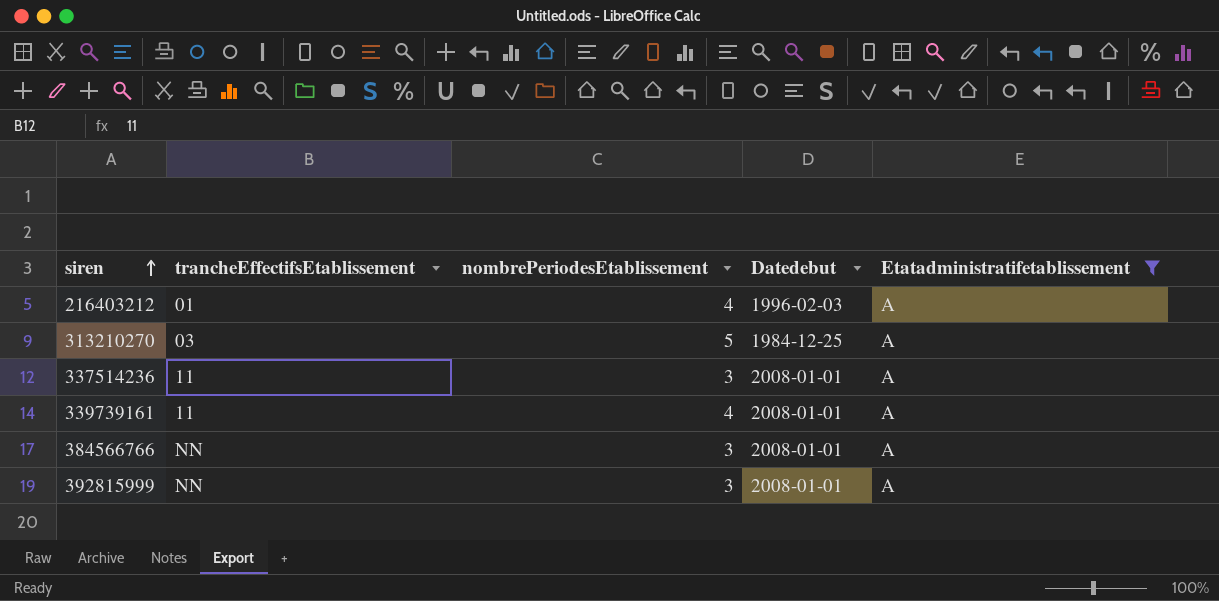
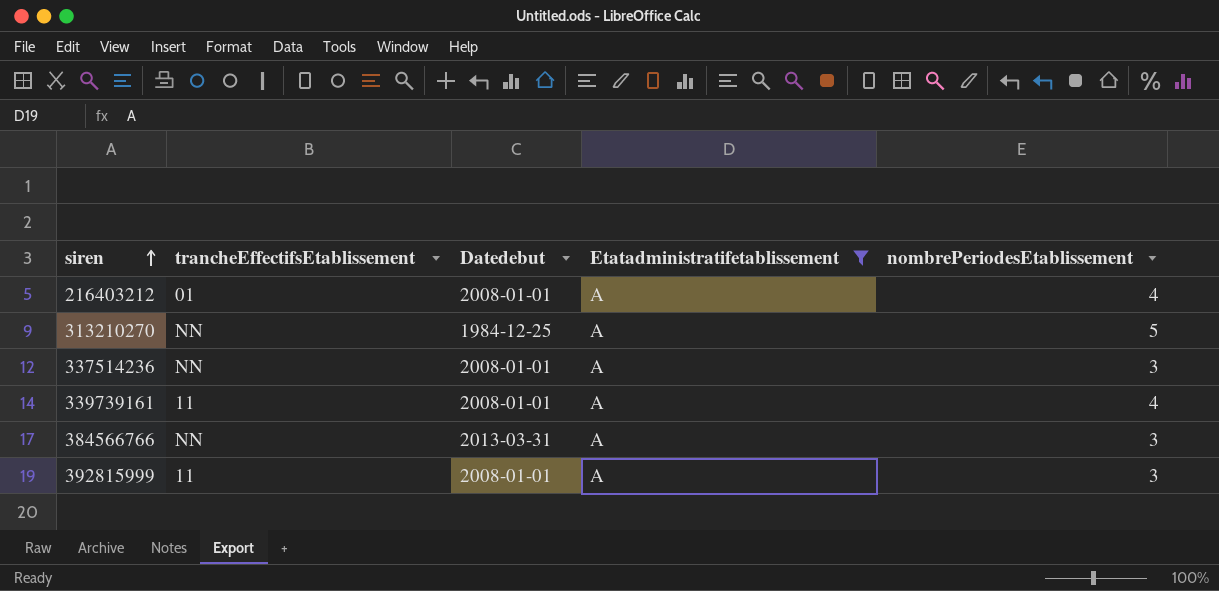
column nombrePeriodesEtablissement | position: 3 -> 5
216403212 | Datedebut: 1996-02-03 -> 2008-01-01
313210270 | trancheEffectifsEtablissement: 03 -> NN
337514236 | trancheEffectifsEtablissement: 11 -> NN
384566766 | Datedebut: 2008-01-01 -> 2013-03-31
392815999 | trancheEffectifsEtablissement: NN -> 11

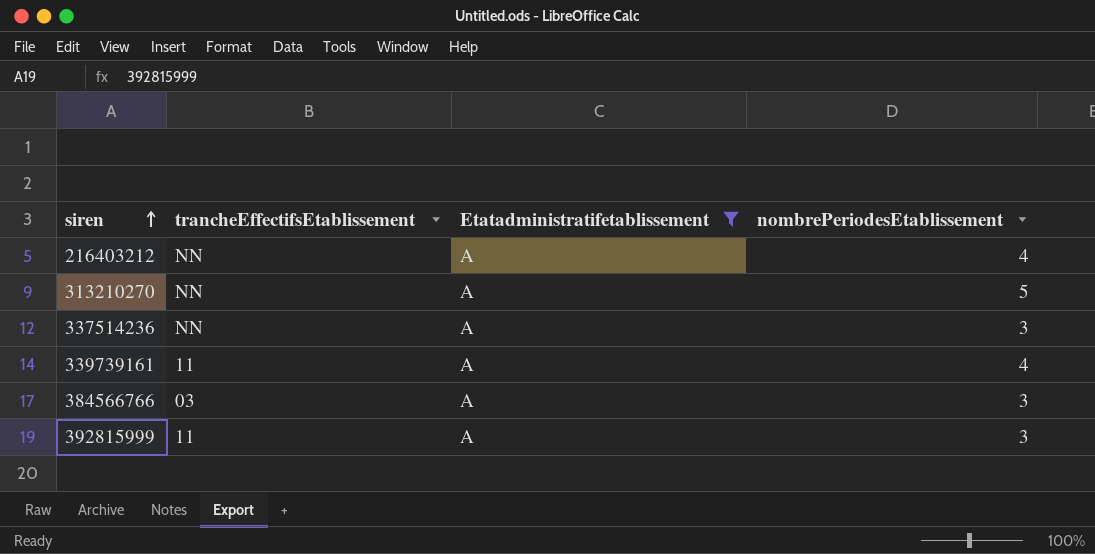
column Datedebut | position: 3 -> none
216403212 | trancheEffectifsEtablissement: 01 -> NN
384566766 | trancheEffectifsEtablissement: NN -> 03

